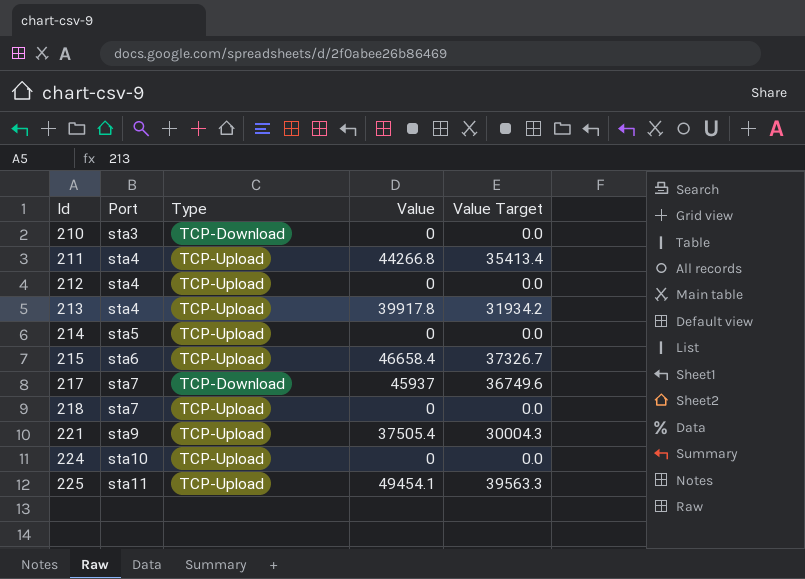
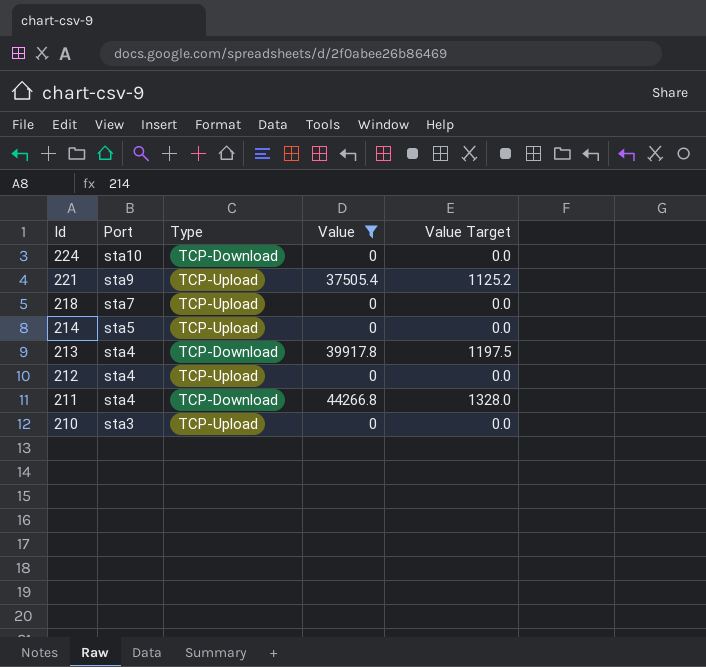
filter: none -> Value <= 44266.8
row order: Id ascending -> Id descending
column Value Target | formula: [Value] * 0.8 -> [Value] * 0.03
224 | Type: TCP-Upload -> TCP-Download
213 | Type: TCP-Upload -> TCP-Download
211 | Type: TCP-Upload -> TCP-Download
210 | Type: TCP-Download -> TCP-Upload

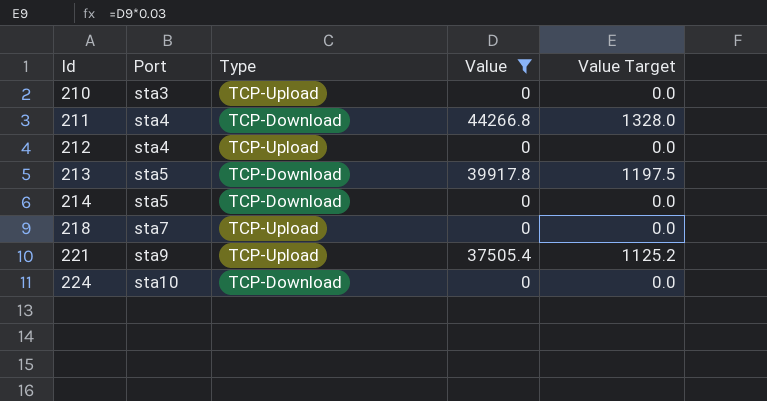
row order: Id descending -> Id ascending
213 | Port: sta4 -> sta5
214 | Type: TCP-Upload -> TCP-Download

